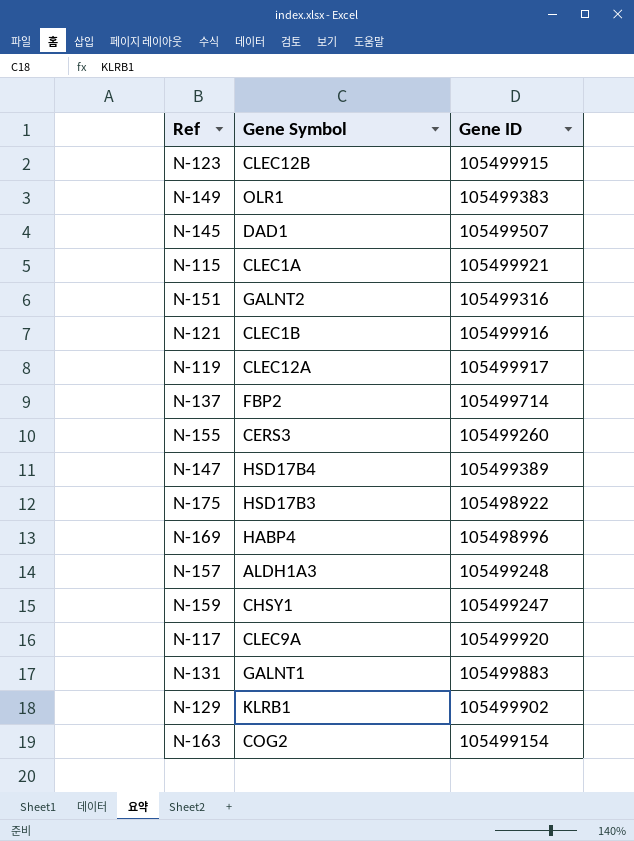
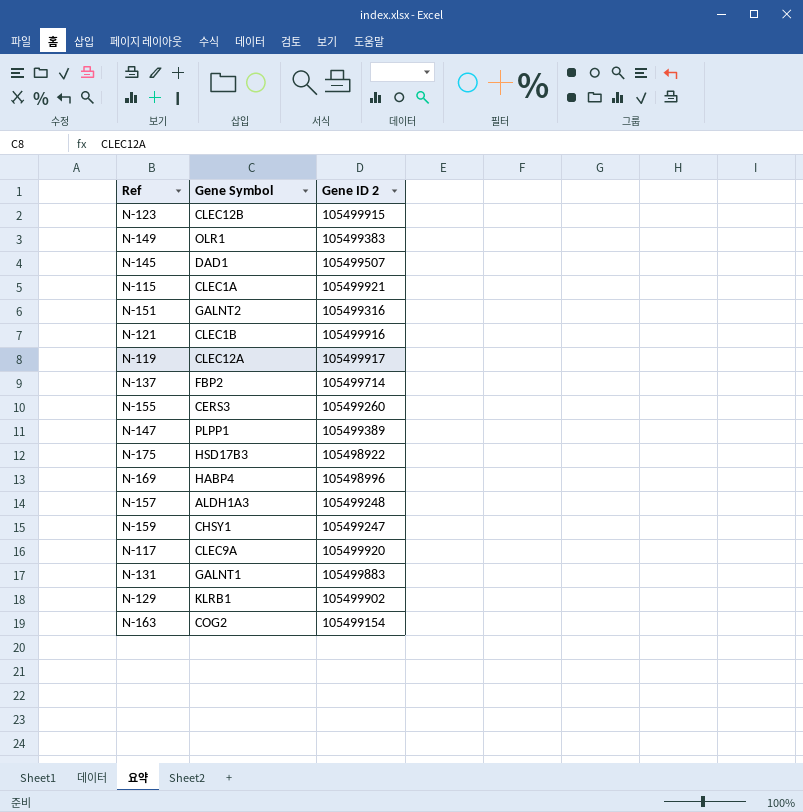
column name: Gene ID -> Gene ID 2
N-147 | Gene Symbol: HSD17B4 -> PLPP1

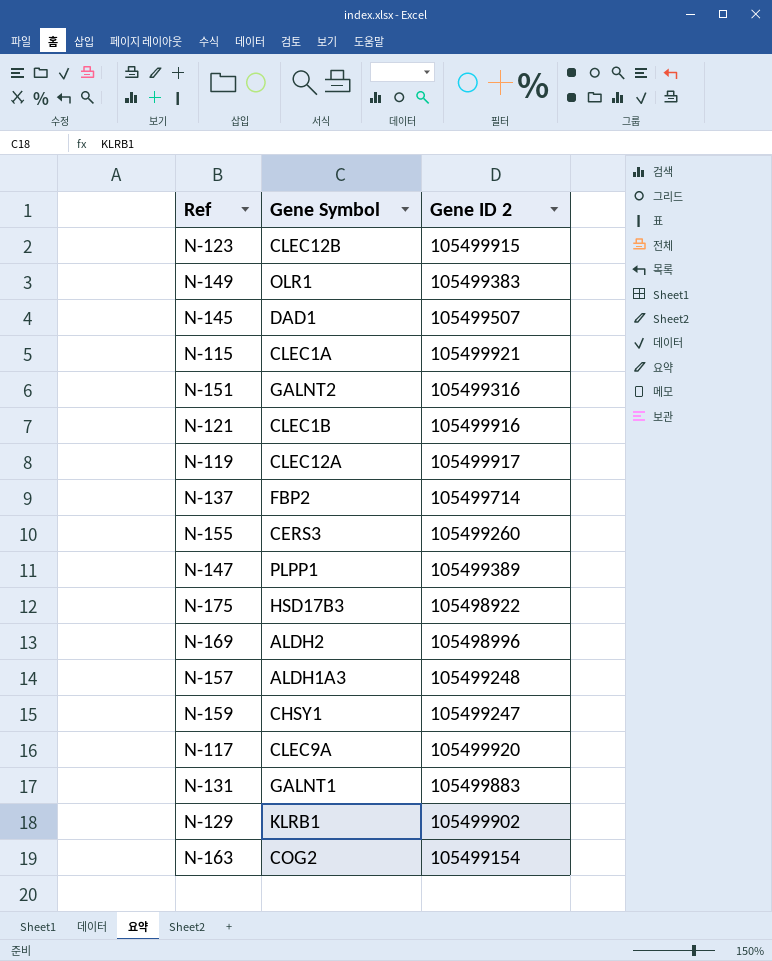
N-169 | Gene Symbol: HABP4 -> ALDH2

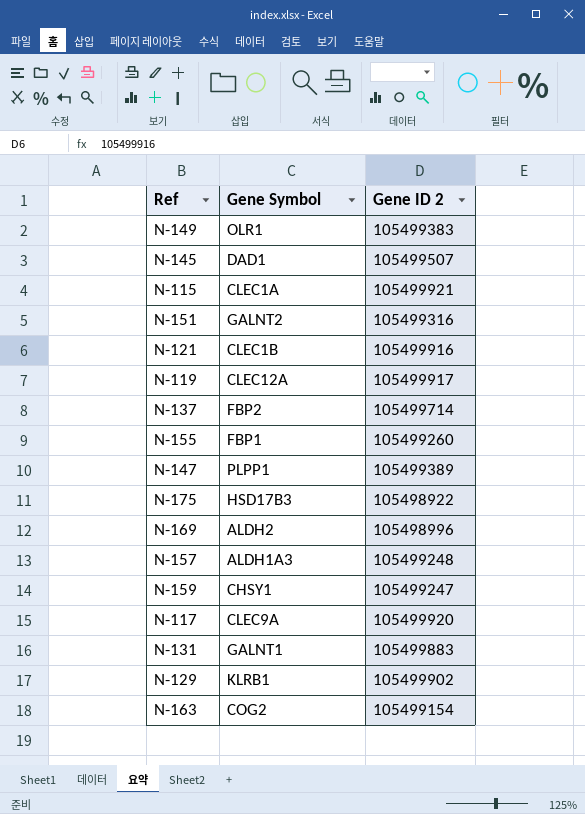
row N-123: CLEC12B | 105499915 -> none
N-155 | Gene Symbol: CERS3 -> FBP1

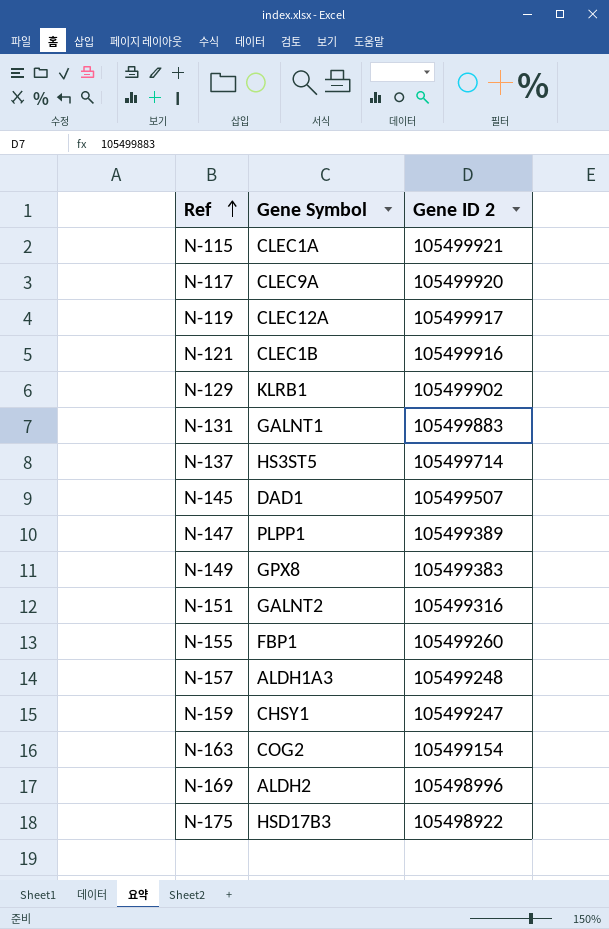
row order: none -> Ref ascending
N-137 | Gene Symbol: FBP2 -> HS3ST5
N-149 | Gene Symbol: OLR1 -> GPX8

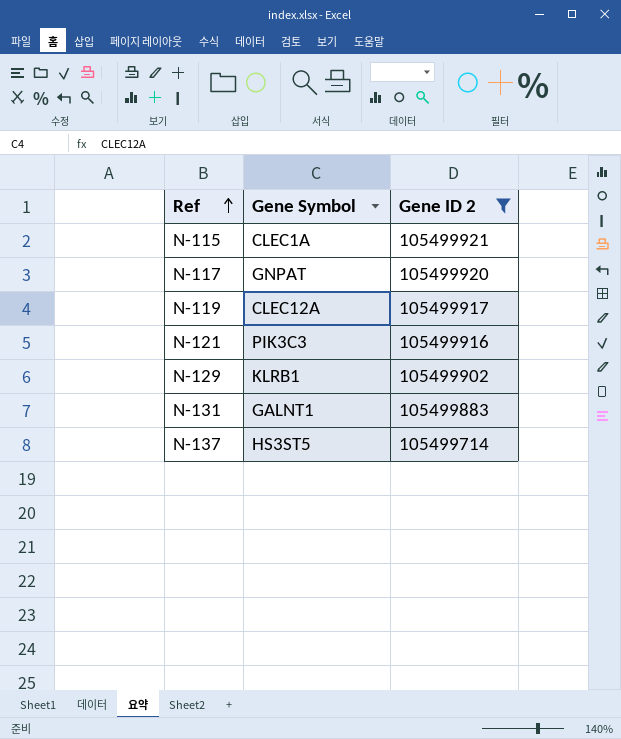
filter: none -> Gene ID 2 >= 105499714
N-117 | Gene Symbol: CLEC9A -> GNPAT
N-121 | Gene Symbol: CLEC1B -> PIK3C3

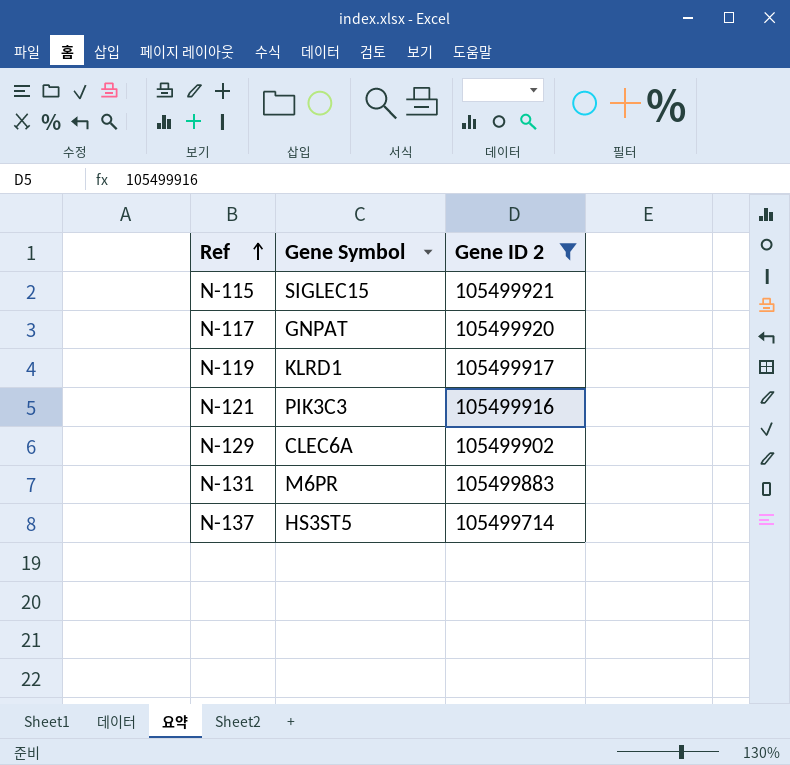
N-115 | Gene Symbol: CLEC1A -> SIGLEC15
N-119 | Gene Symbol: CLEC12A -> KLRD1
N-129 | Gene Symbol: KLRB1 -> CLEC6A
N-131 | Gene Symbol: GALNT1 -> M6PR

